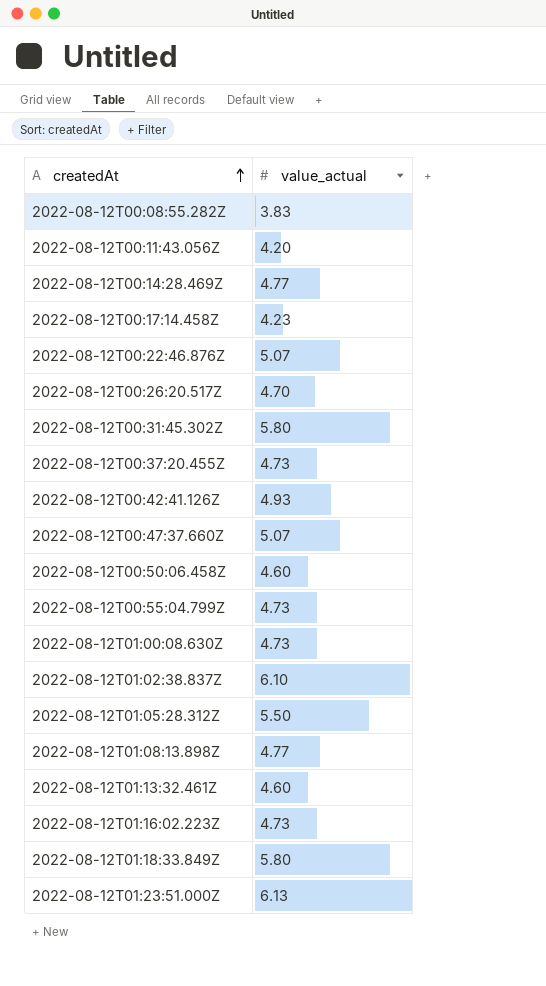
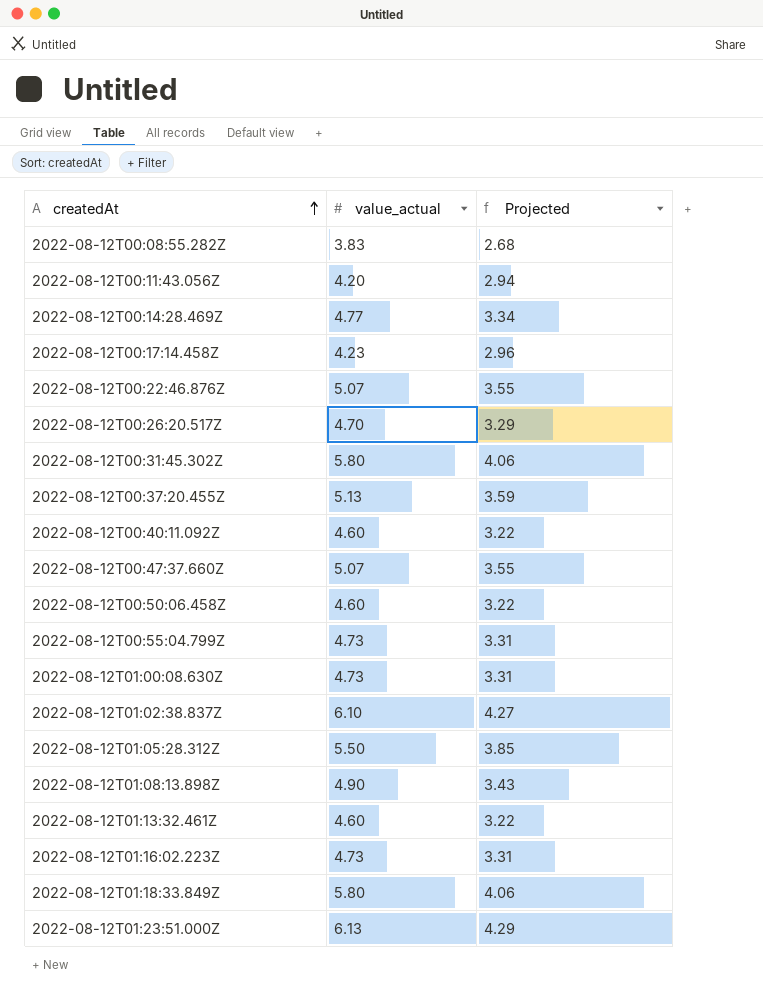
column Projected | formula: none -> [value_actual] * 0.7
row 2022-08-12T00:42:41.126Z: 4.93 -> none
2022-08-12T00:37:20.455Z | value_actual: 4.73 -> 5.13
row 2022-08-12T00:40:11.092Z: none -> 4.60 | 3.22
2022-08-12T01:08:13.898Z | value_actual: 4.77 -> 4.90

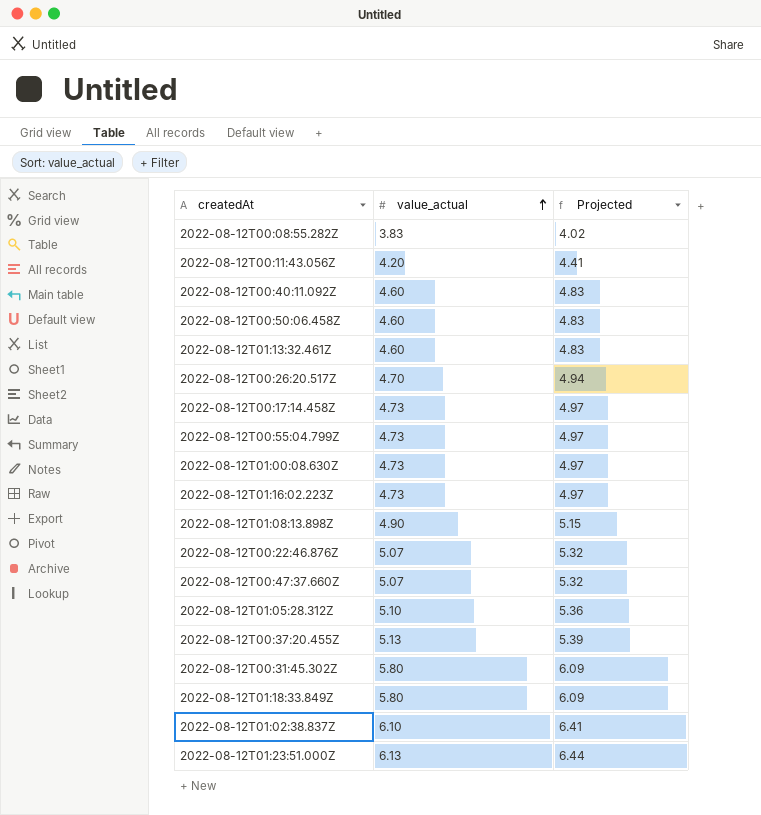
row order: createdAt ascending -> value_actual ascending
column Projected | formula: [value_actual] * 0.7 -> [value_actual] * 1.05
row 2022-08-12T00:14:28.469Z: 4.77 | 3.34 -> none
2022-08-12T00:17:14.458Z | value_actual: 4.23 -> 4.73
2022-08-12T01:05:28.312Z | value_actual: 5.50 -> 5.10

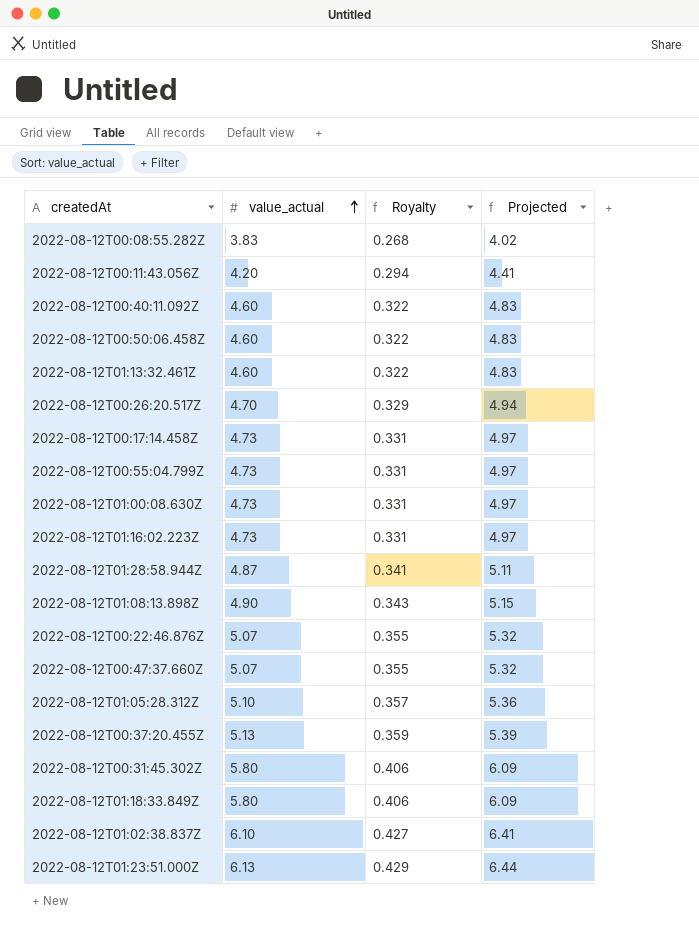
column Royalty | formula: none -> [value_actual] * 0.07
row 2022-08-12T01:28:58.944Z: none -> 4.87 | 0.341 | 5.11

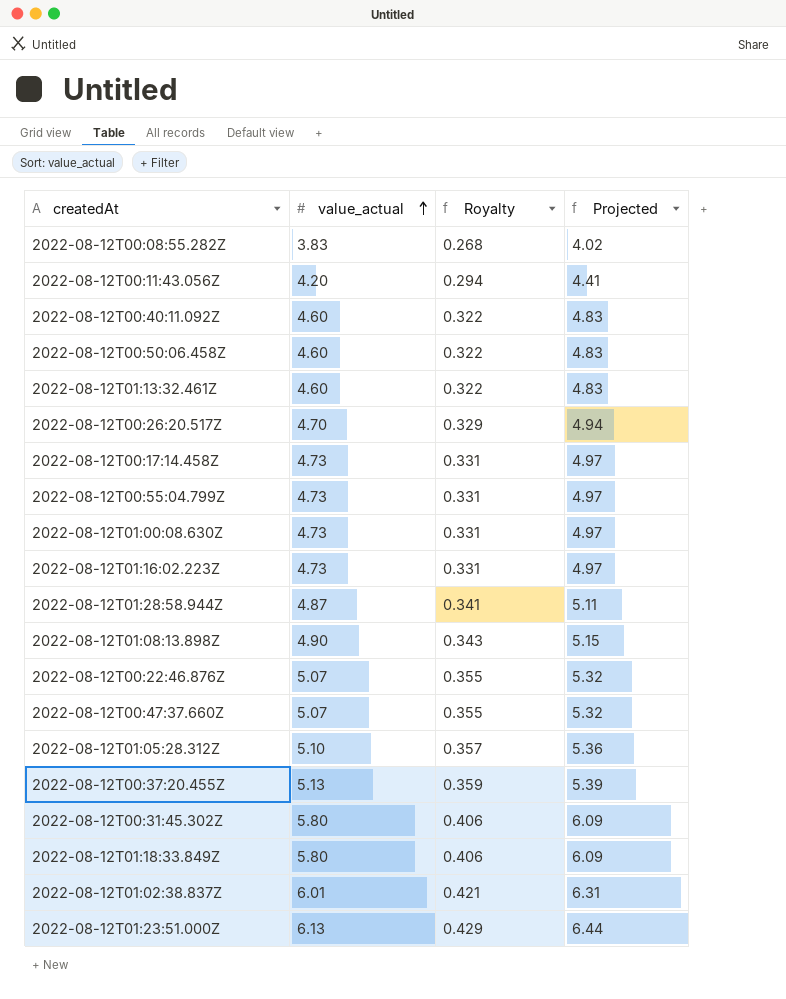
2022-08-12T01:02:38.837Z | value_actual: 6.10 -> 6.01
2022-08-12T01:02:38.837Z | Royalty: 0.427 -> 0.421
2022-08-12T01:02:38.837Z | Projected: 6.41 -> 6.31

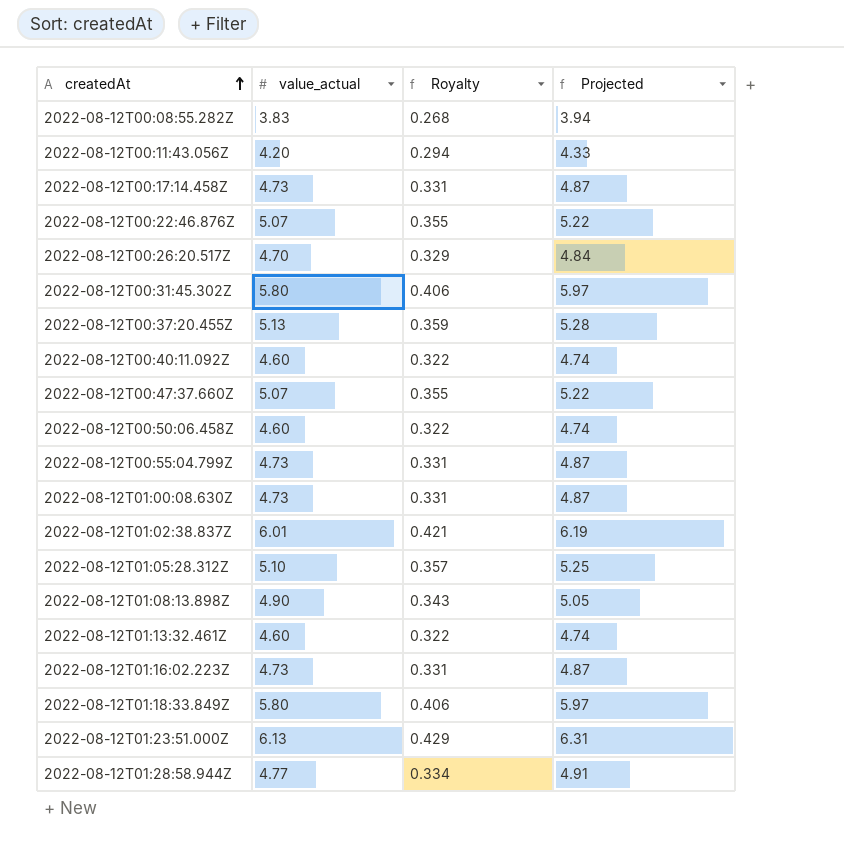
row order: value_actual ascending -> createdAt ascending
column Projected | formula: [value_actual] * 1.05 -> [value_actual] * 1.03
2022-08-12T01:28:58.944Z | value_actual: 4.87 -> 4.77
2022-08-12T01:28:58.944Z | Royalty: 0.341 -> 0.334

